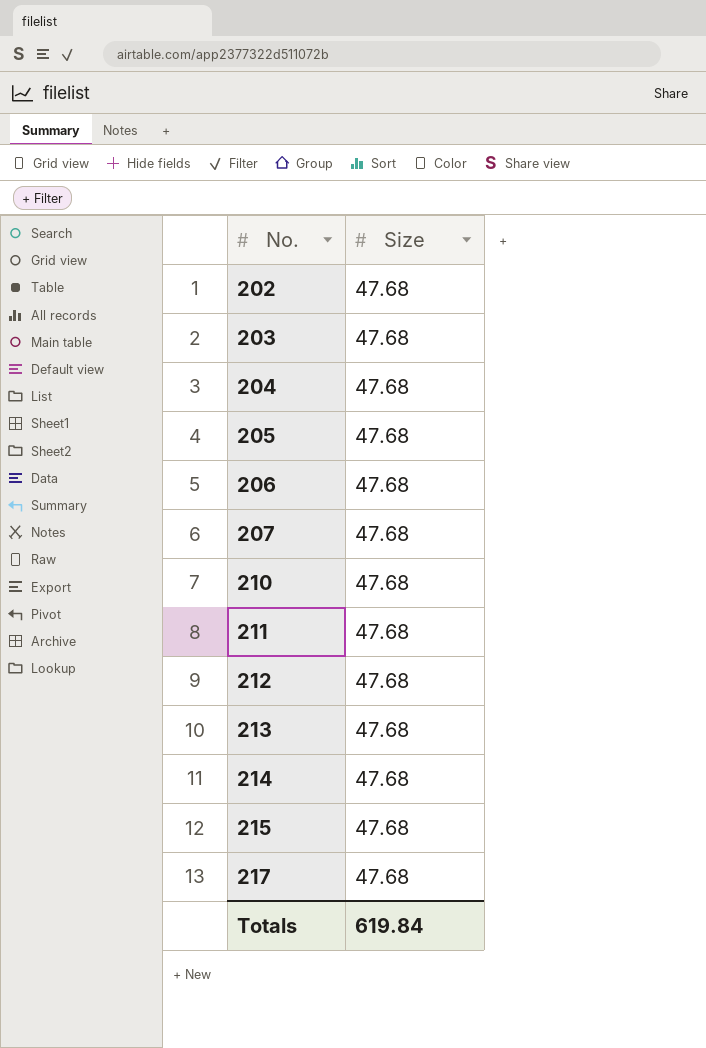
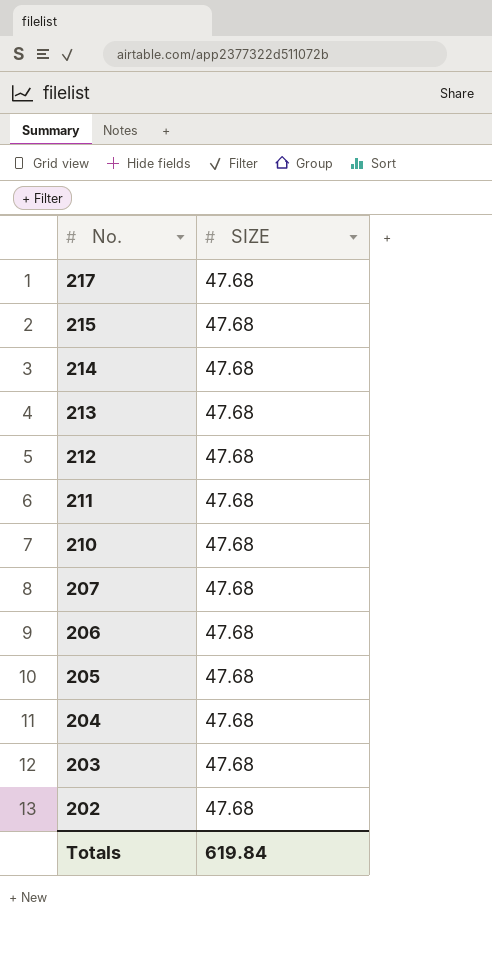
row order: No. ascending -> No. descending
column name: Size -> SIZE

